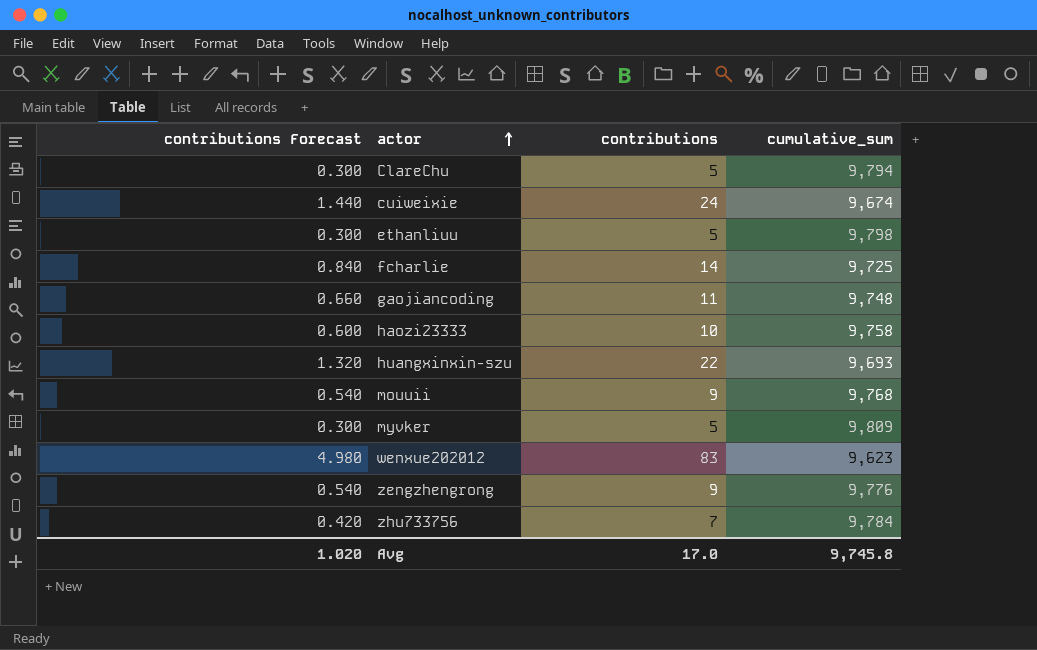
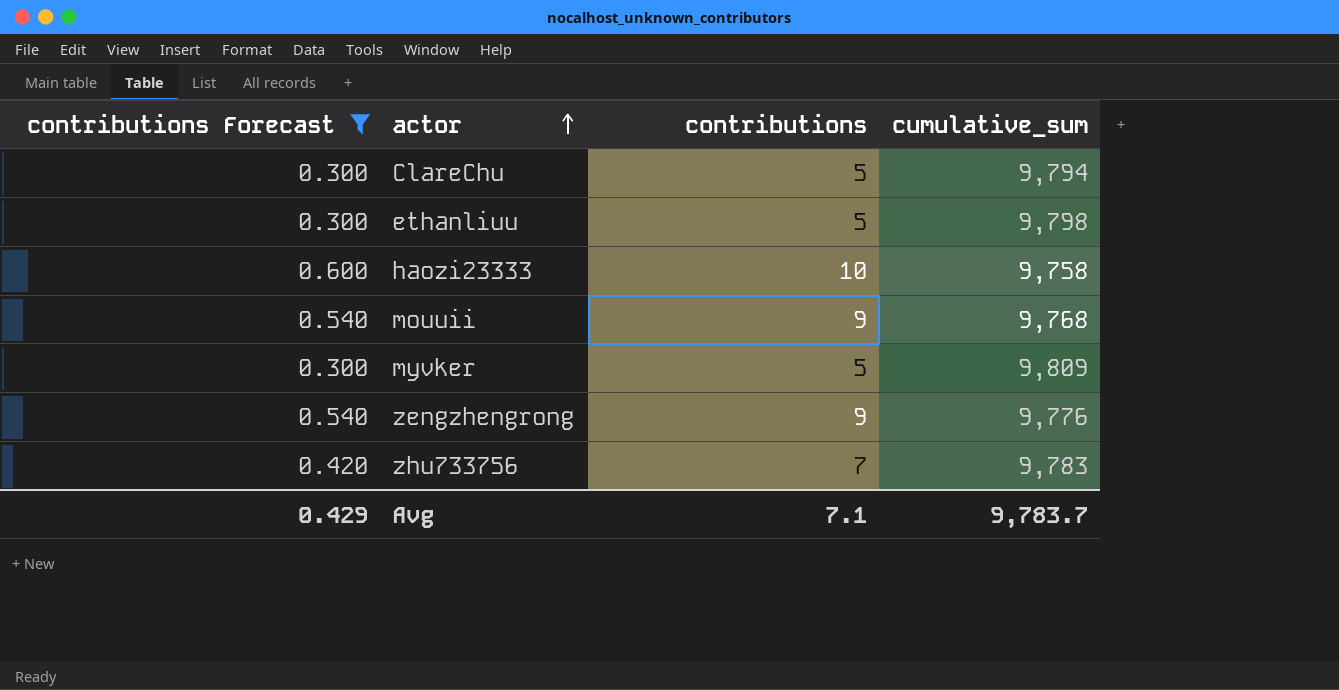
filter: none -> contributions Forecast <= 0.600
zhu733756 | cumulative_sum: 9,784 -> 9,783
Avg | contributions Forecast: 1.020 -> 0.429
Avg | contributions: 17.0 -> 7.1
Avg | cumulative_sum: 9,745.8 -> 9,783.7

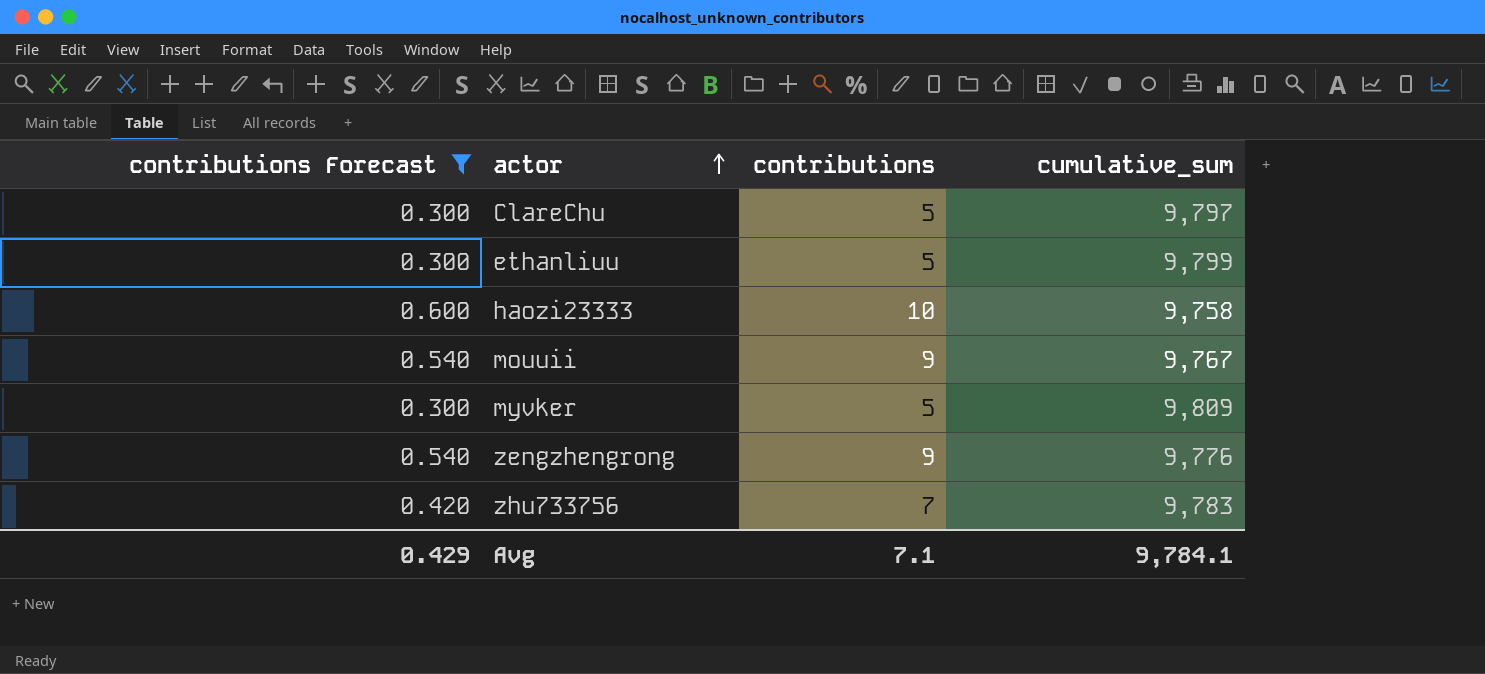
ClareChu | cumulative_sum: 9,794 -> 9,797
ethanliuu | cumulative_sum: 9,798 -> 9,799
mouuii | cumulative_sum: 9,768 -> 9,767
Avg | cumulative_sum: 9,783.7 -> 9,784.1

